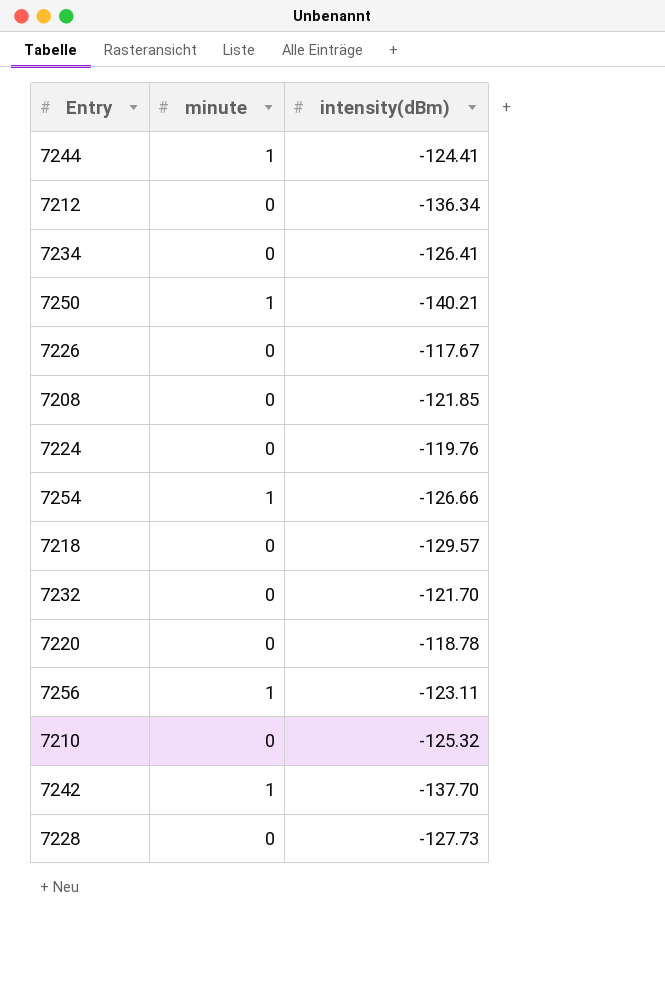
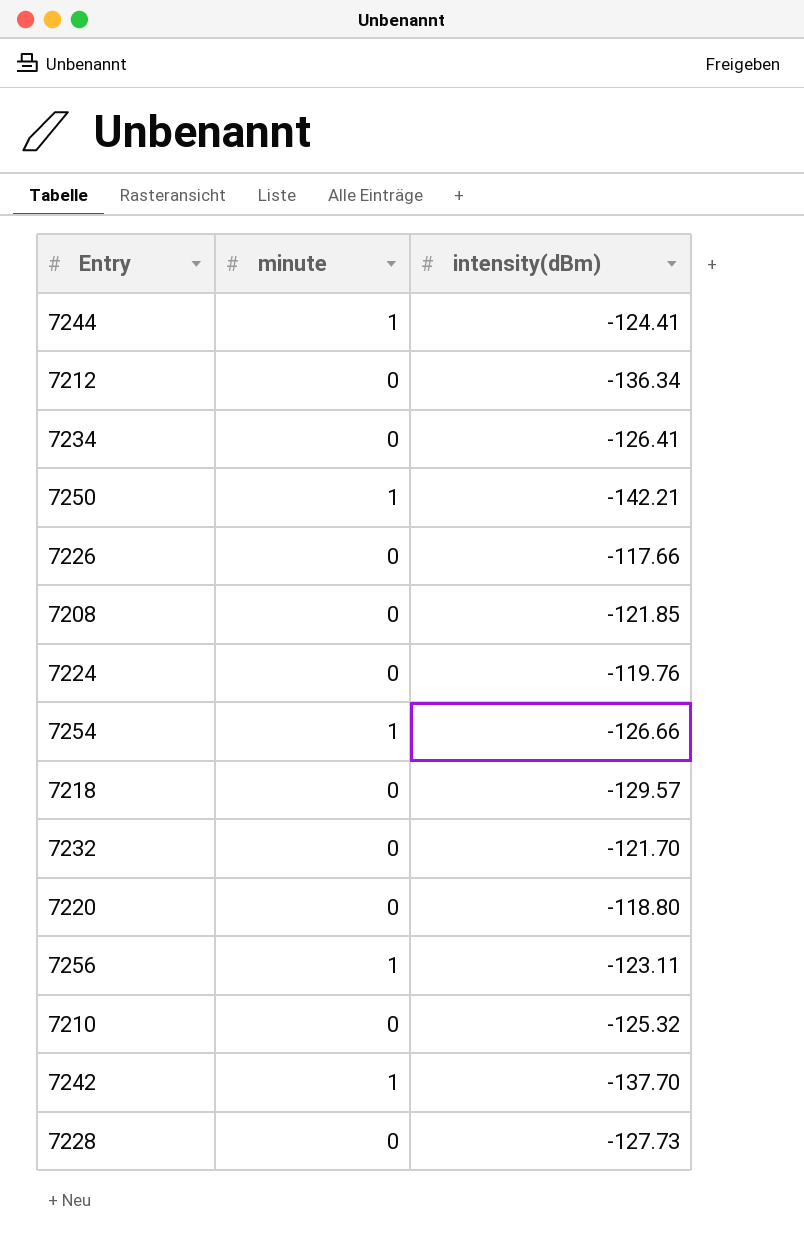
7250 | intensity(dBm): -140.21 -> -142.21
7226 | intensity(dBm): -117.67 -> -117.66
7220 | intensity(dBm): -118.78 -> -118.80

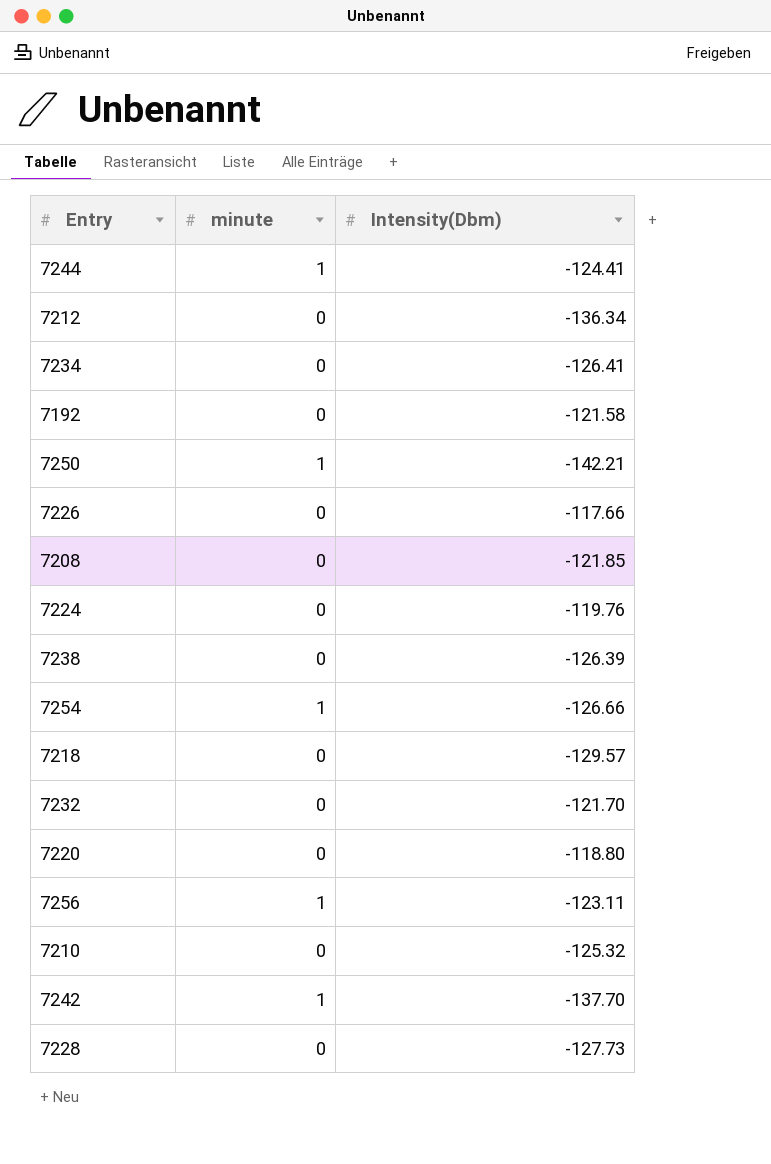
column name: intensity(dBm) -> Intensity(Dbm)
row 7192: none -> 0 | -121.58
row 7238: none -> 0 | -126.39

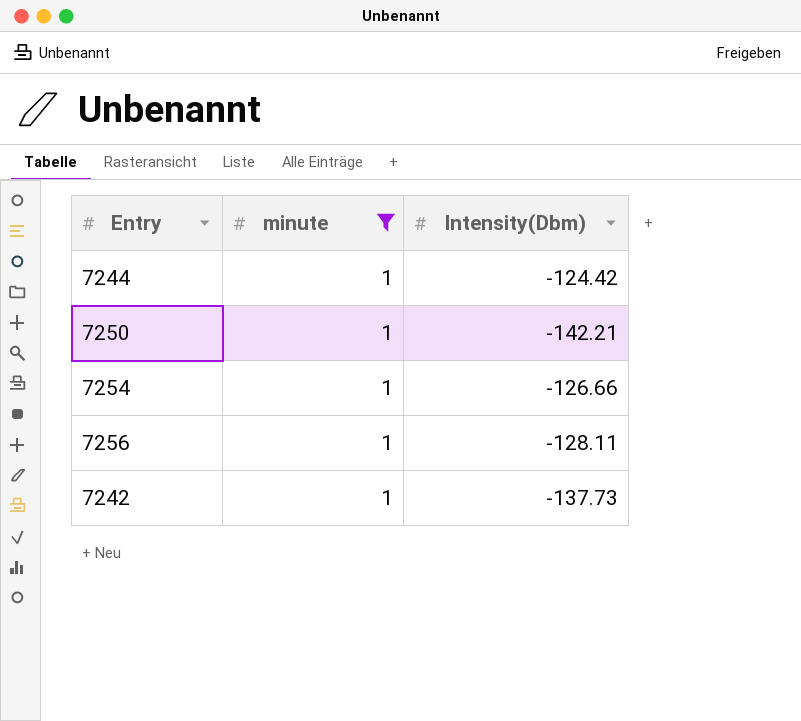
filter: none -> minute = 1
7244 | Intensity(Dbm): -124.41 -> -124.42
7256 | Intensity(Dbm): -123.11 -> -128.11
7242 | Intensity(Dbm): -137.70 -> -137.73

